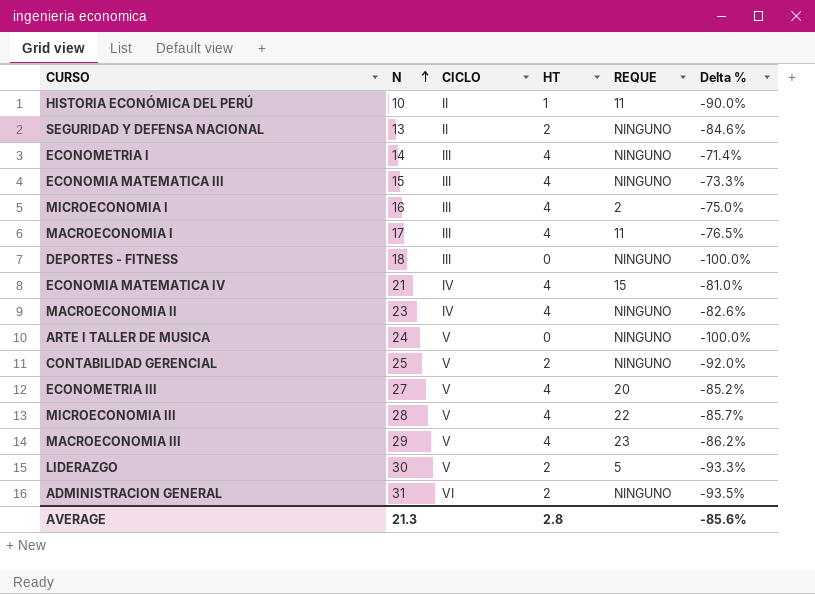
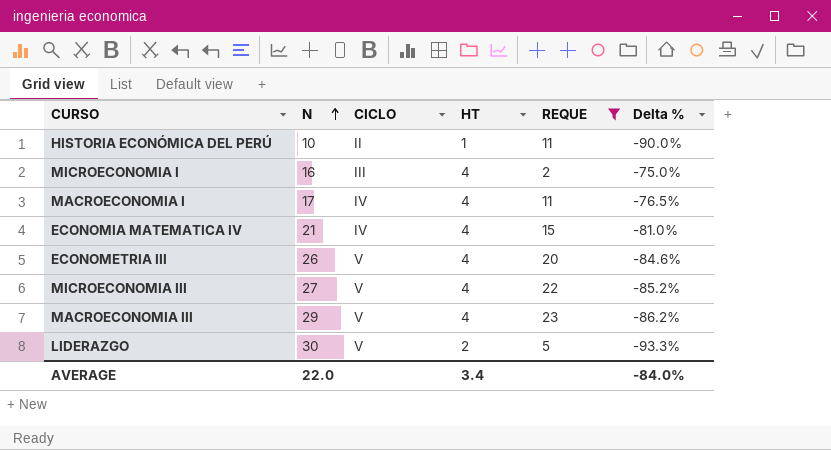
filter: none -> REQUE != NINGUNO
MACROECONOMIA I | CICLO: III -> IV
ECONOMETRIA III | N: 27 -> 26
ECONOMETRIA III | Delta %: -85.2% -> -84.6%
MICROECONOMIA III | N: 28 -> 27
MICROECONOMIA III | Delta %: -85.7% -> -85.2%
AVERAGE | N: 21.3 -> 22.0
AVERAGE | HT: 2.8 -> 3.4
AVERAGE | Delta %: -85.6% -> -84.0%

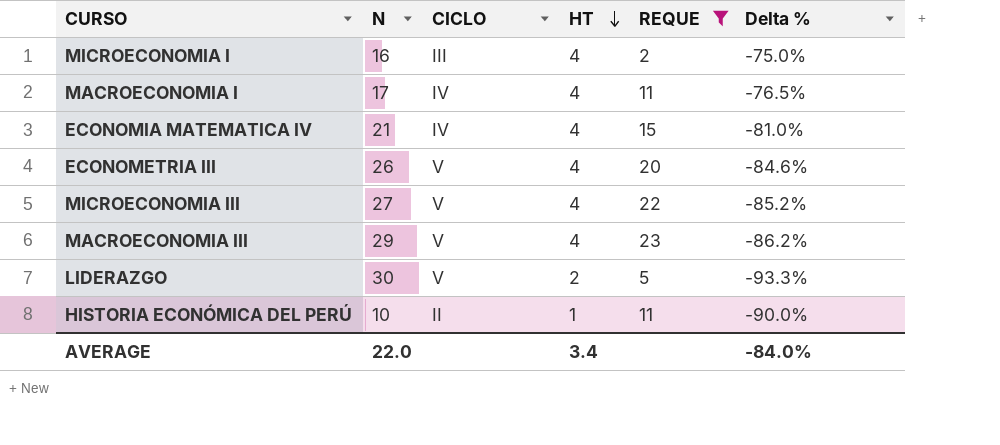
row order: N ascending -> HT descending

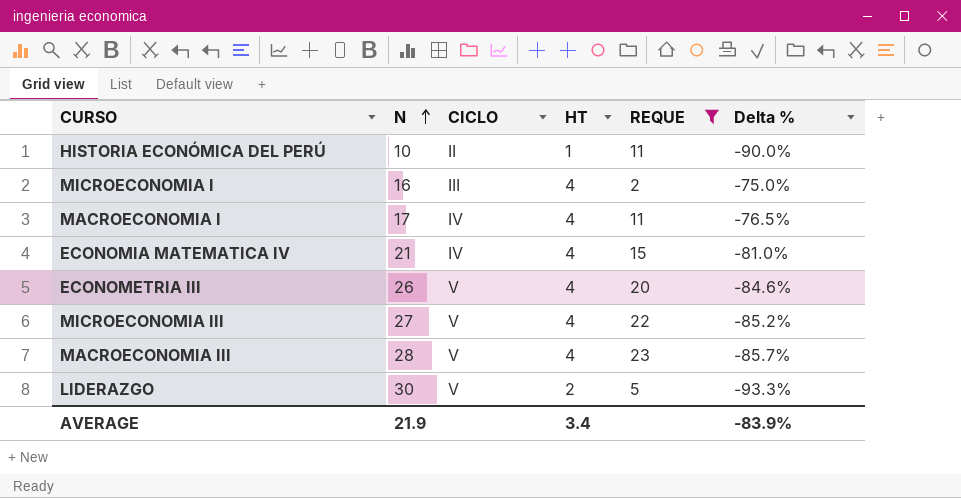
row order: HT descending -> N ascending
MACROECONOMIA III | N: 29 -> 28
MACROECONOMIA III | Delta %: -86.2% -> -85.7%
AVERAGE | N: 22.0 -> 21.9
AVERAGE | Delta %: -84.0% -> -83.9%

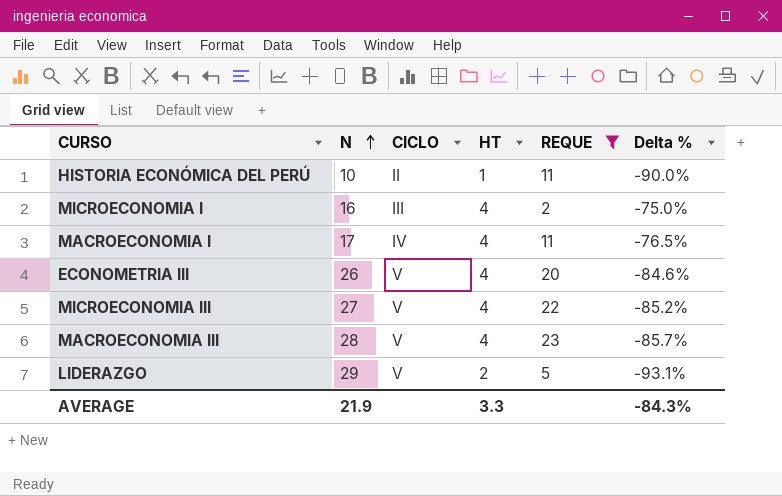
row ECONOMIA MATEMATICA IV: 21 | IV | 4 | 15 | -81.0% -> none
LIDERAZGO | N: 30 -> 29
LIDERAZGO | Delta %: -93.3% -> -93.1%
AVERAGE | HT: 3.4 -> 3.3
AVERAGE | Delta %: -83.9% -> -84.3%

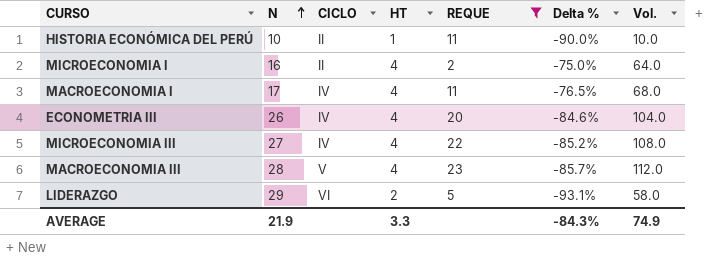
column Vol. | formula: none -> [N] * [HT]
MICROECONOMIA I | CICLO: III -> II
ECONOMETRIA III | CICLO: V -> IV
MICROECONOMIA III | CICLO: V -> IV
LIDERAZGO | CICLO: V -> VI

